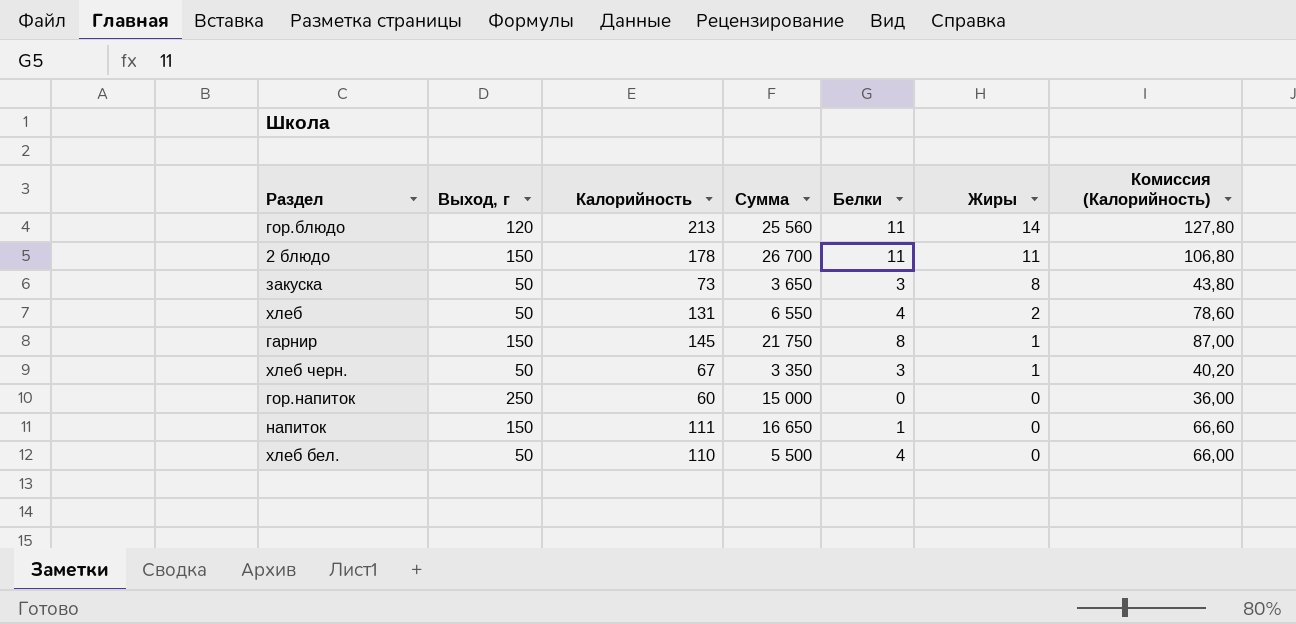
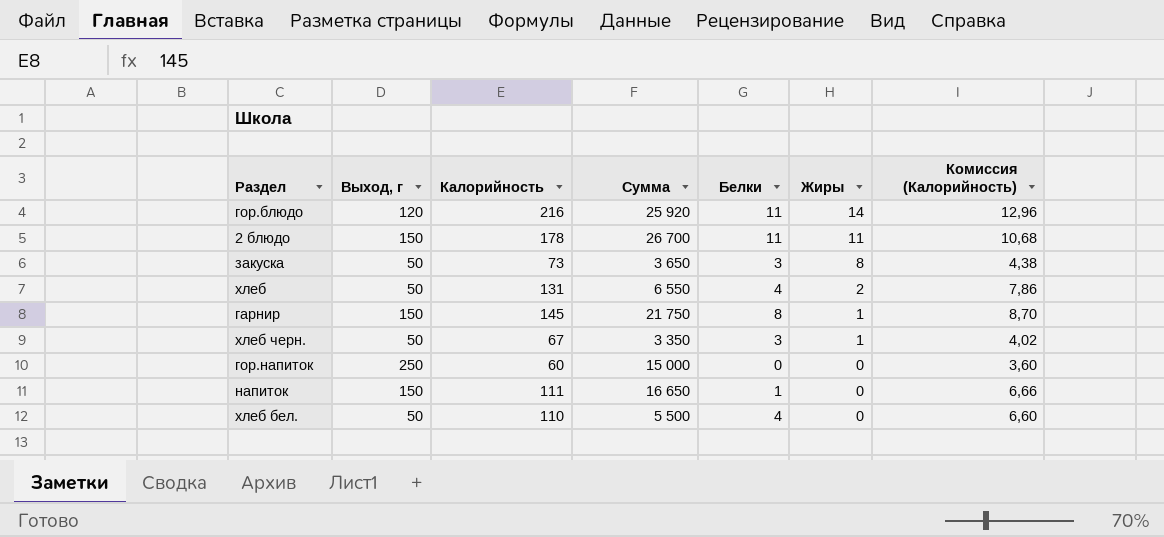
column Комиссия (Калорийность) | formula: [Калорийность] * 0,6 -> [Калорийность] * 0,06
гор.блюдо | Калорийность: 213 -> 216
гор.блюдо | Сумма: 25 560 -> 25 920

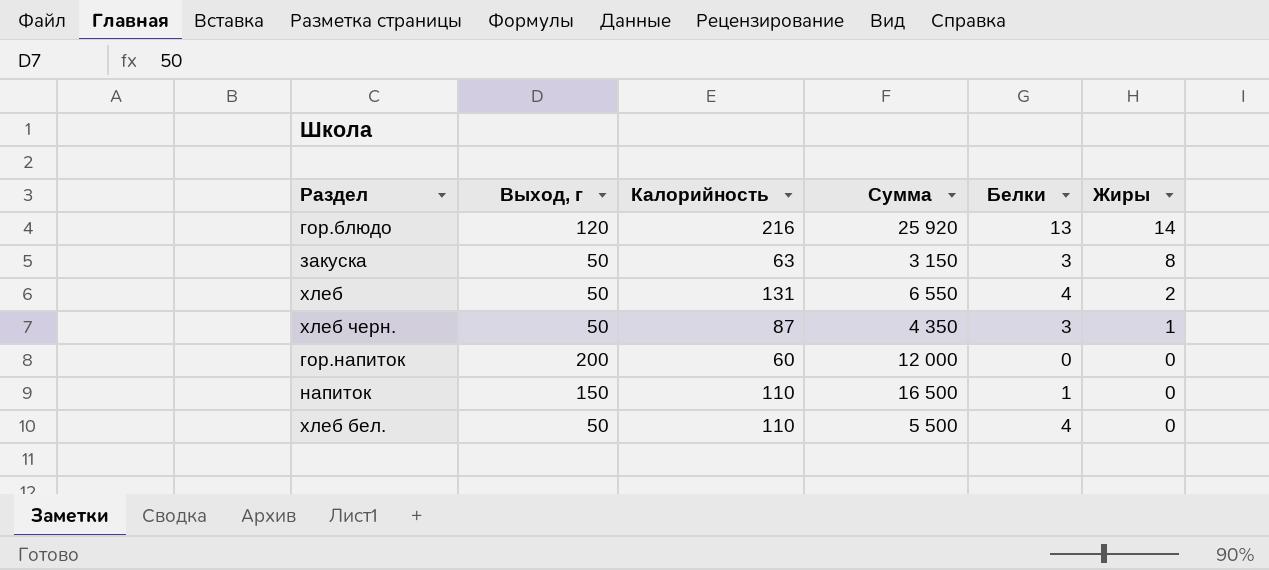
column Комиссия (Калорийность) | formula: [Калорийность] * 0,06 -> none
row 2 блюдо: 150 | 178 | 26 700 | 11 | 11 | 10,68 -> none
row гарнир: 150 | 145 | 21 750 | 8 | 1 | 8,70 -> none
гор.блюдо | Белки: 11 -> 13
закуска | Калорийность: 73 -> 63
закуска | Сумма: 3 650 -> 3 150
хлеб черн. | Калорийность: 67 -> 87
хлеб черн. | Сумма: 3 350 -> 4 350
гор.напиток | Выход, г: 250 -> 200
гор.напиток | Сумма: 15 000 -> 12 000
напиток | Калорийность: 111 -> 110
напиток | Сумма: 16 650 -> 16 500

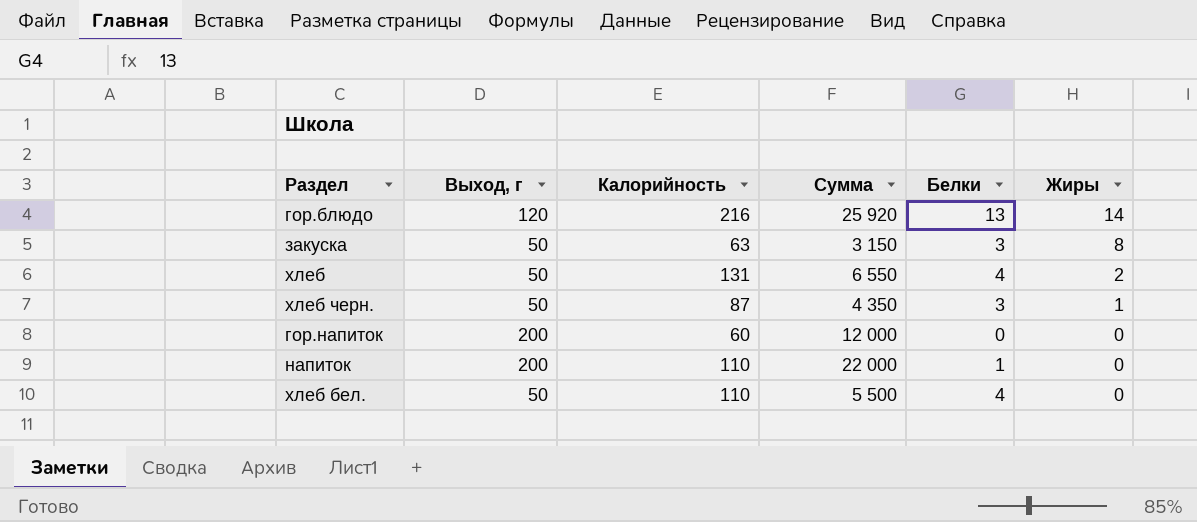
напиток | Выход, г: 150 -> 200
напиток | Сумма: 16 500 -> 22 000

